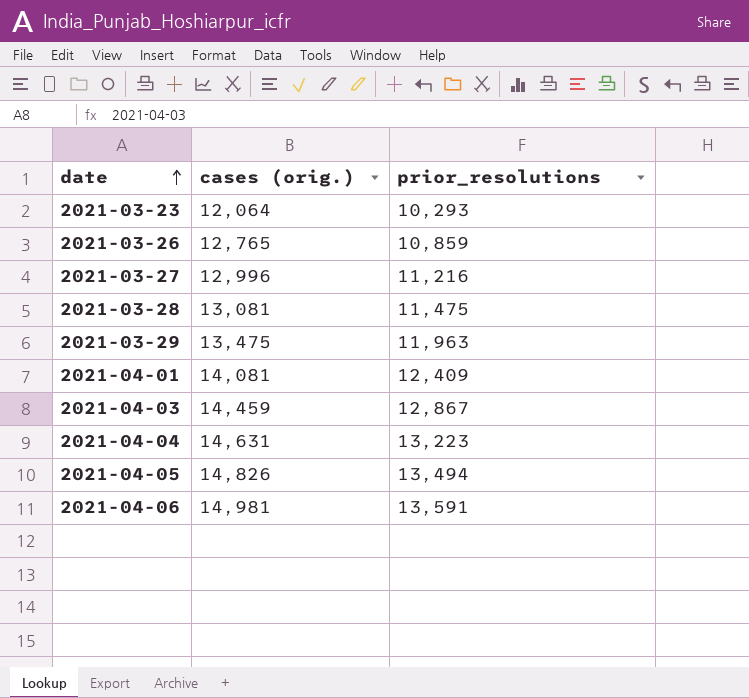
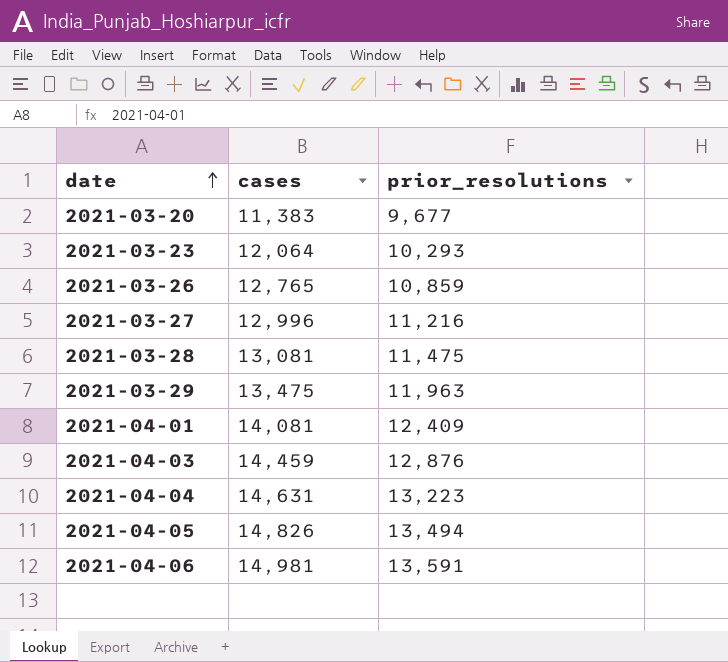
column name: cases (orig.) -> cases
row 2021-03-20: none -> 11,383 | 9,677
2021-04-03 | prior_resolutions: 12,867 -> 12,876

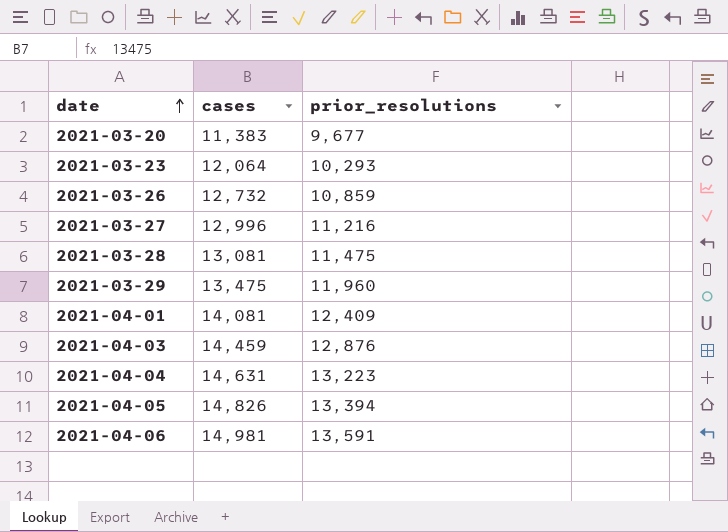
2021-03-26 | cases: 12,765 -> 12,732
2021-03-29 | prior_resolutions: 11,963 -> 11,960
2021-04-05 | prior_resolutions: 13,494 -> 13,394

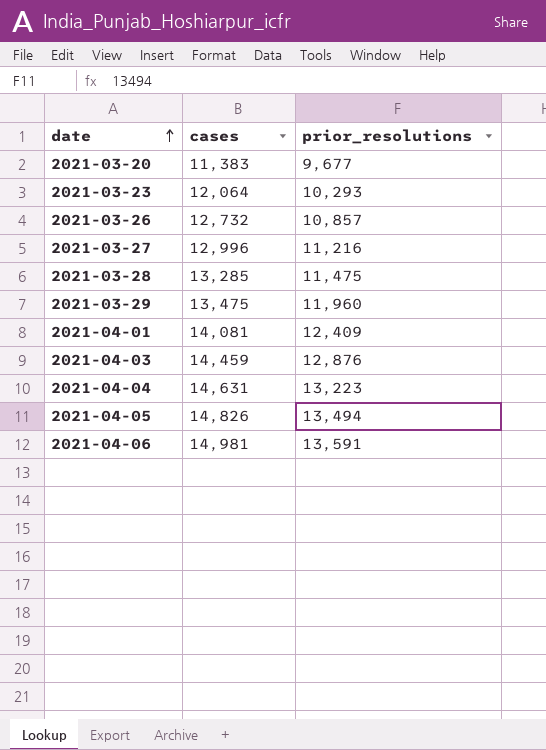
2021-03-26 | prior_resolutions: 10,859 -> 10,857
2021-03-28 | cases: 13,081 -> 13,285
2021-04-05 | prior_resolutions: 13,394 -> 13,494

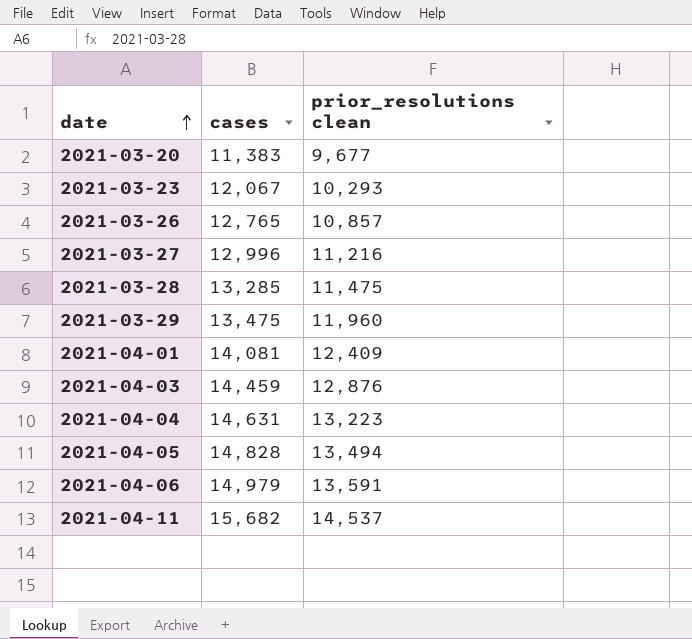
column name: prior_resolutions -> prior_resolutions clean
2021-03-23 | cases: 12,064 -> 12,067
2021-03-26 | cases: 12,732 -> 12,765
2021-04-05 | cases: 14,826 -> 14,828
2021-04-06 | cases: 14,981 -> 14,979
row 2021-04-11: none -> 15,682 | 14,537

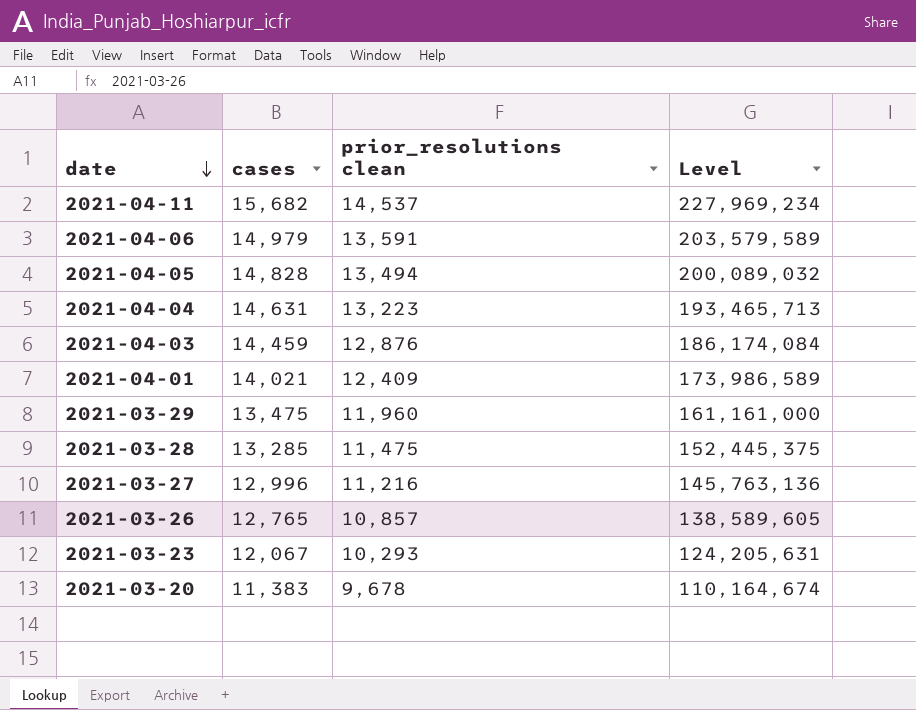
row order: date ascending -> date descending
column Level | formula: none -> [cases] * [prior_resolutions clean]
2021-04-01 | cases: 14,081 -> 14,021
2021-03-20 | prior_resolutions clean: 9,677 -> 9,678

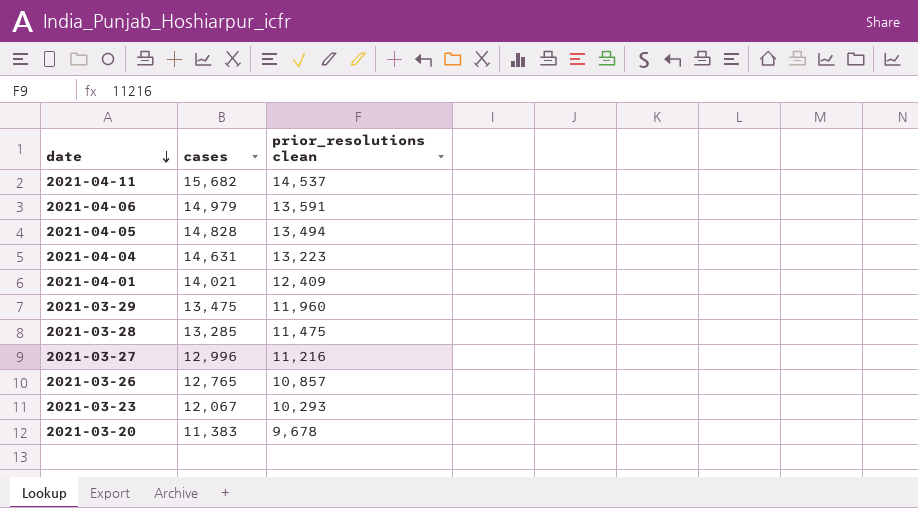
column Level | formula: [cases] * [prior_resolutions clean] -> none
row 2021-04-03: 14,459 | 12,876 | 186,174,084 -> none

